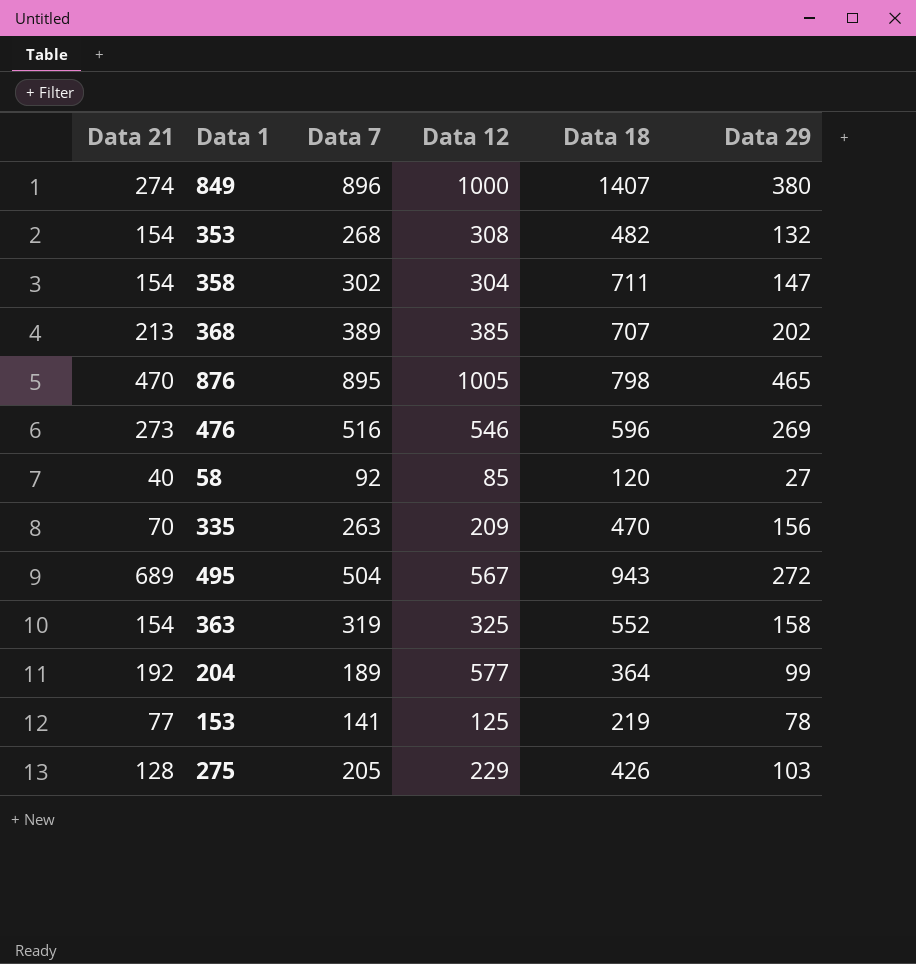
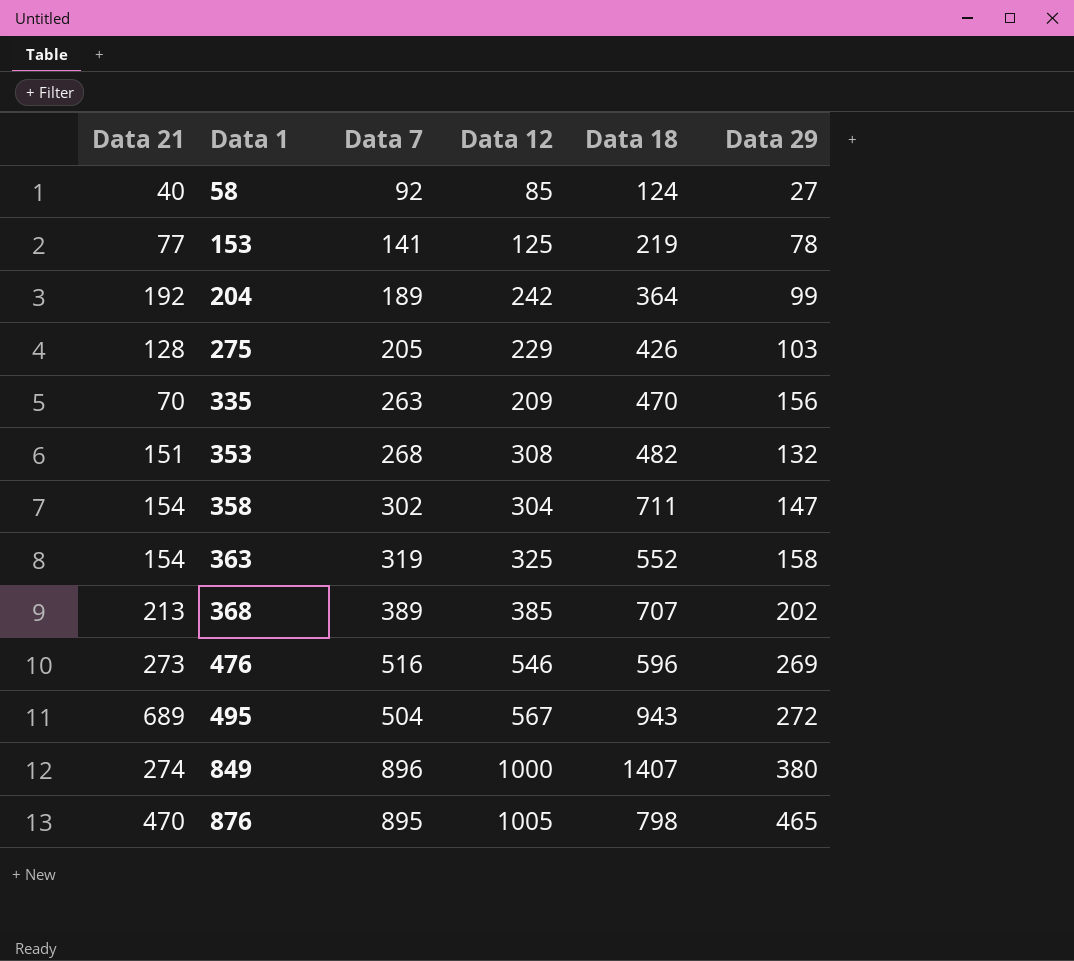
row order: none -> Data 1 ascending
58 | Data 18: 120 -> 124
204 | Data 12: 577 -> 242
353 | Data 21: 154 -> 151

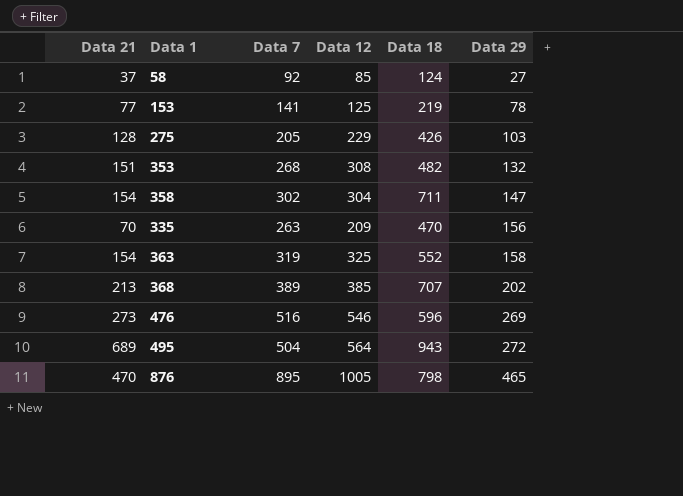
row order: Data 1 ascending -> Data 29 ascending
row 204: 192 | 189 | 242 | 364 | 99 -> none
row 849: 274 | 896 | 1000 | 1407 | 380 -> none
58 | Data 21: 40 -> 37
495 | Data 12: 567 -> 564

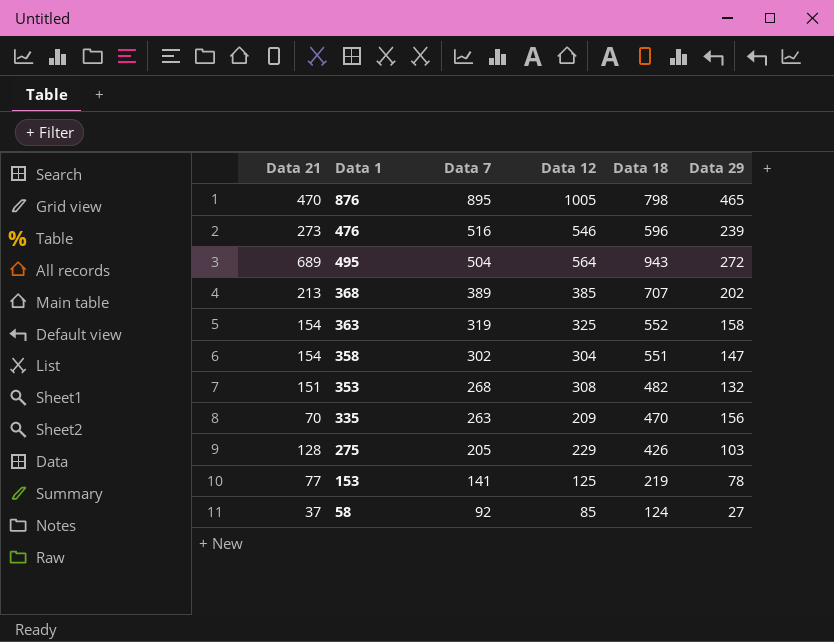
row order: Data 29 ascending -> Data 7 descending
476 | Data 29: 269 -> 239
358 | Data 18: 711 -> 551

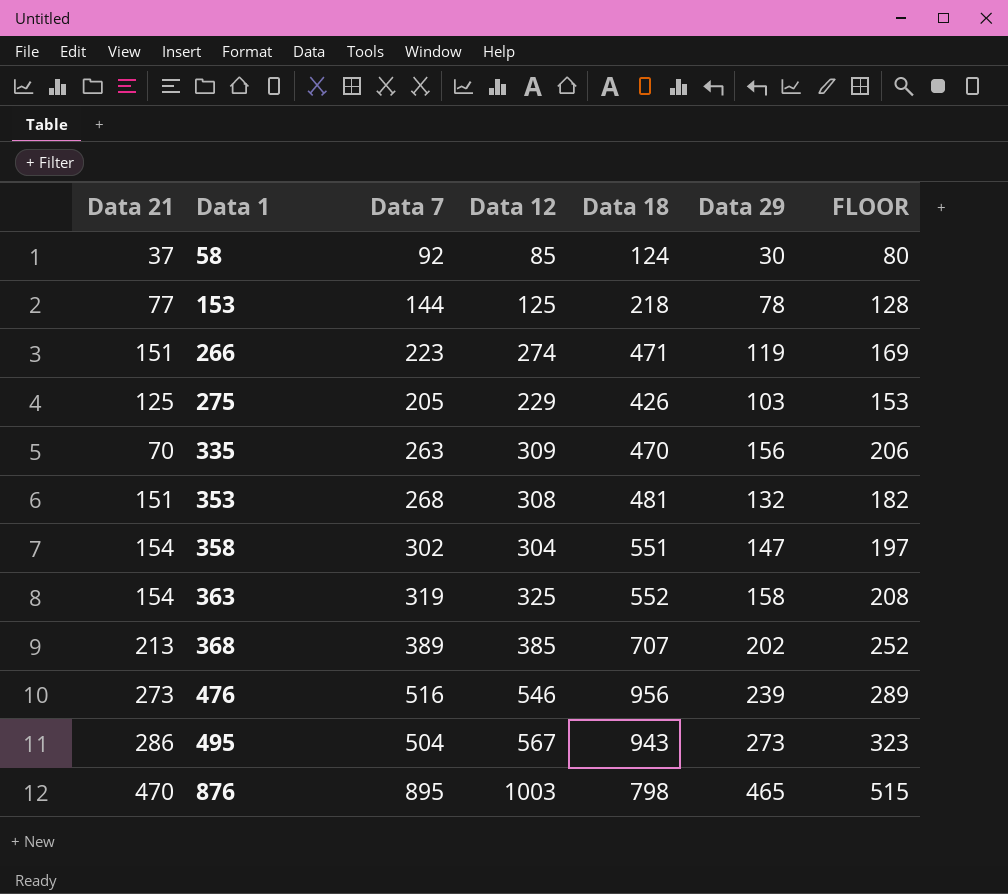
row order: Data 7 descending -> Data 1 ascending
column FLOOR | formula: none -> [Data 29] + 50
58 | Data 29: 27 -> 30
153 | Data 7: 141 -> 144
153 | Data 18: 219 -> 218
row 266: none -> 151 | 223 | 274 | 471 | 119 | 169
275 | Data 21: 128 -> 125
335 | Data 12: 209 -> 309
353 | Data 18: 482 -> 481
476 | Data 18: 596 -> 956
495 | Data 21: 689 -> 286
495 | Data 12: 564 -> 567
495 | Data 29: 272 -> 273
876 | Data 12: 1005 -> 1003

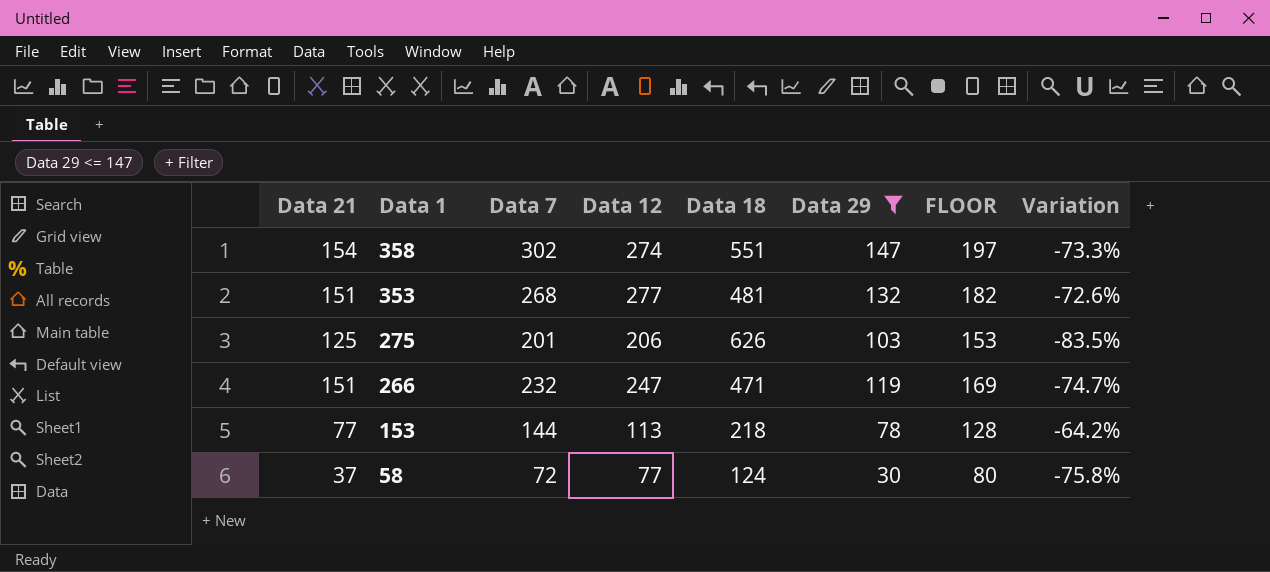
filter: none -> Data 29 <= 147
row order: Data 1 ascending -> Data 1 descending
column Variation | formula: none -> ([Data 29] - [Data 18]) / [Data 18]
358 | Data 12: 304 -> 274
353 | Data 12: 308 -> 277
275 | Data 7: 205 -> 201
275 | Data 12: 229 -> 206
275 | Data 18: 426 -> 626
266 | Data 7: 223 -> 232
266 | Data 12: 274 -> 247
153 | Data 12: 125 -> 113
58 | Data 7: 92 -> 72
58 | Data 12: 85 -> 77

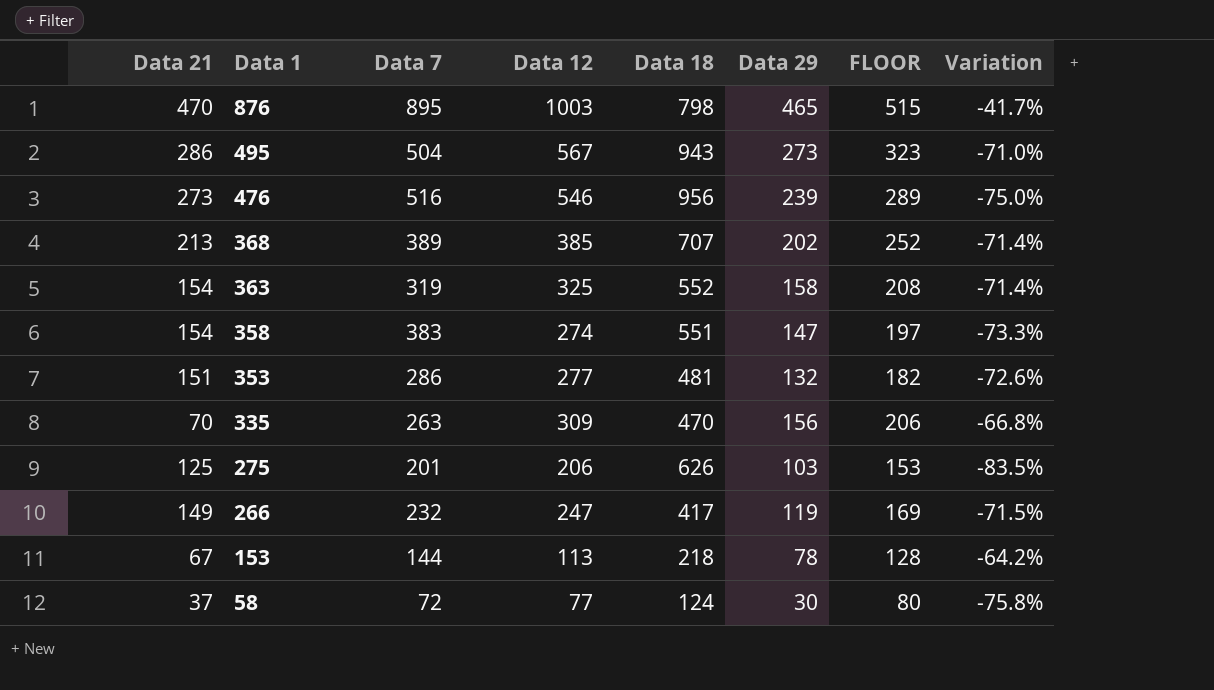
filter: Data 29 <= 147 -> none
358 | Data 7: 302 -> 383
353 | Data 7: 268 -> 286
266 | Data 21: 151 -> 149
266 | Data 18: 471 -> 417
266 | Variation: -74.7% -> -71.5%
153 | Data 21: 77 -> 67

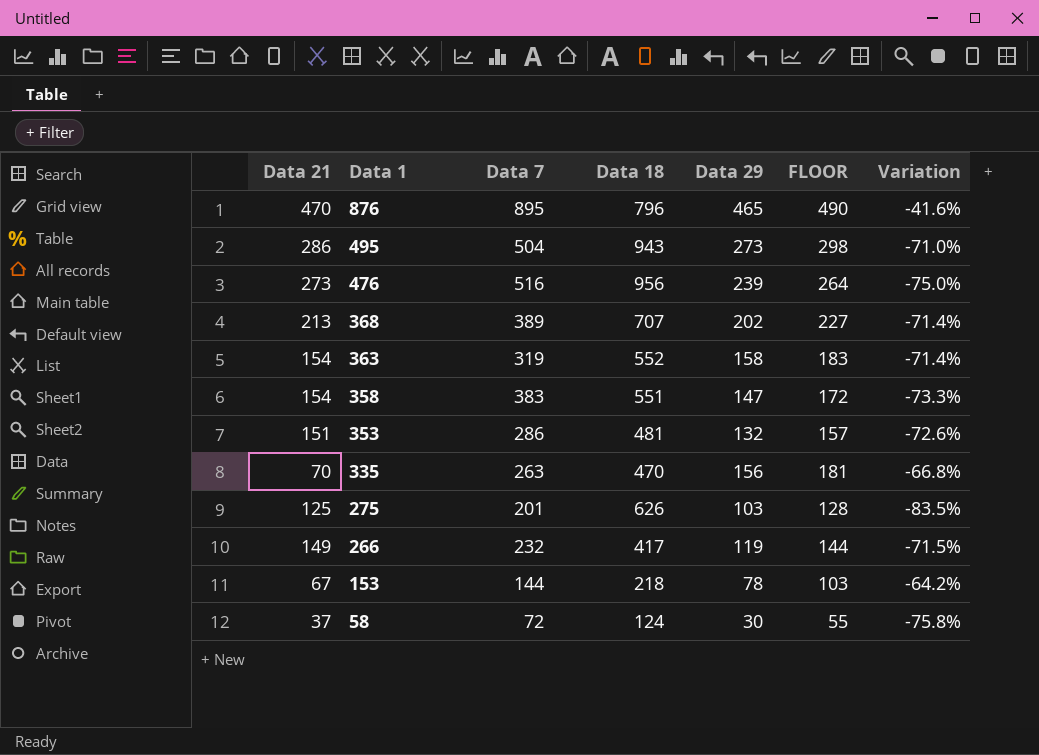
column Data 12 | position: 4 -> none
column FLOOR | formula: [Data 29] + 50 -> [Data 29] + 25
876 | Data 18: 798 -> 796
876 | Variation: -41.7% -> -41.6%

